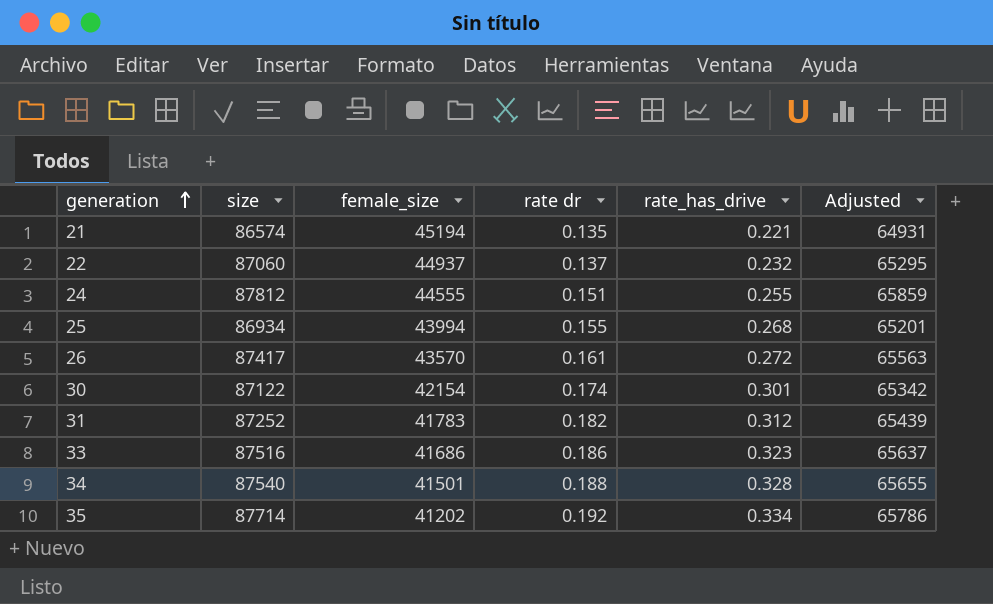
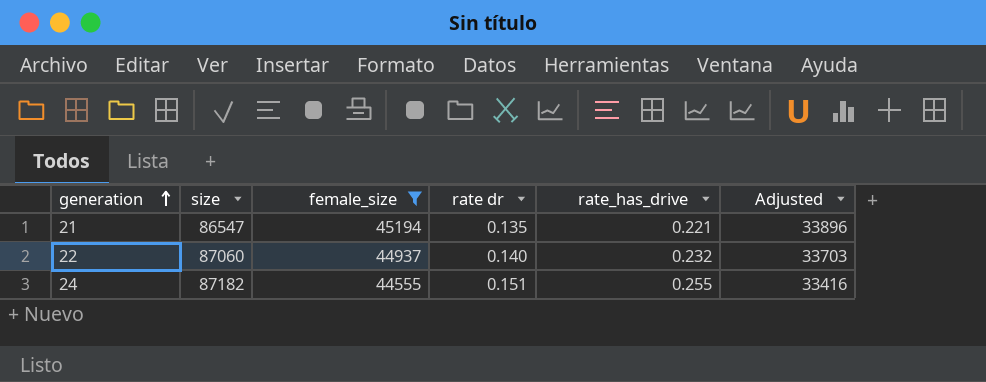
filter: none -> female_size >= 44555
column Adjusted | formula: [size] * 0.75 -> [female_size] * 0.75
21 | size: 86574 -> 86547
22 | rate dr: 0.137 -> 0.140
24 | size: 87812 -> 87182

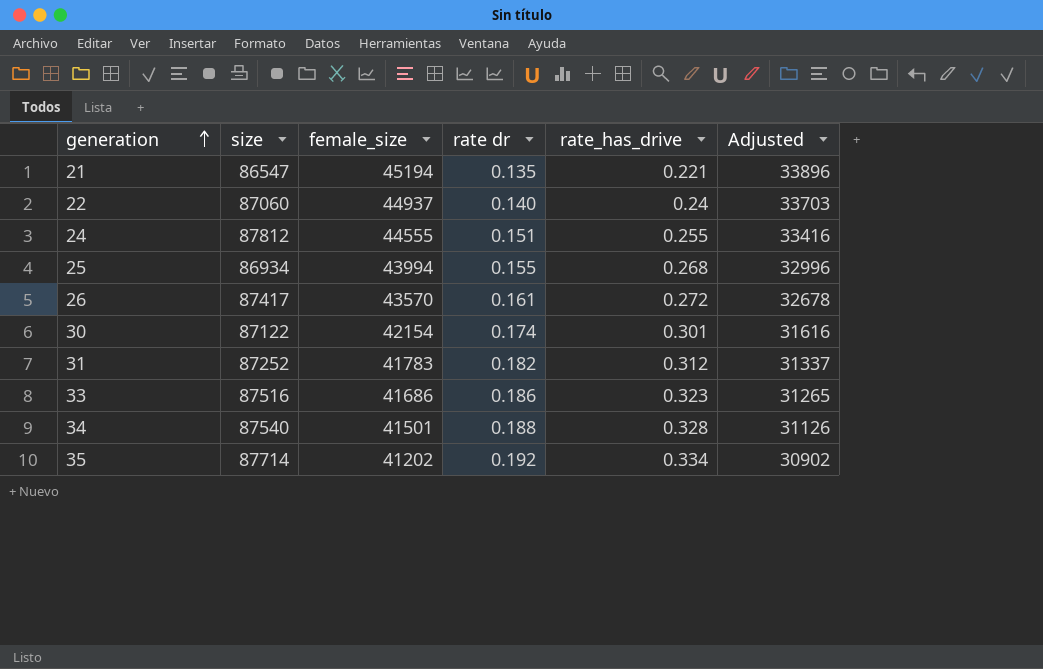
filter: female_size >= 44555 -> none
22 | rate_has_drive: 0.232 -> 0.24
24 | size: 87182 -> 87812

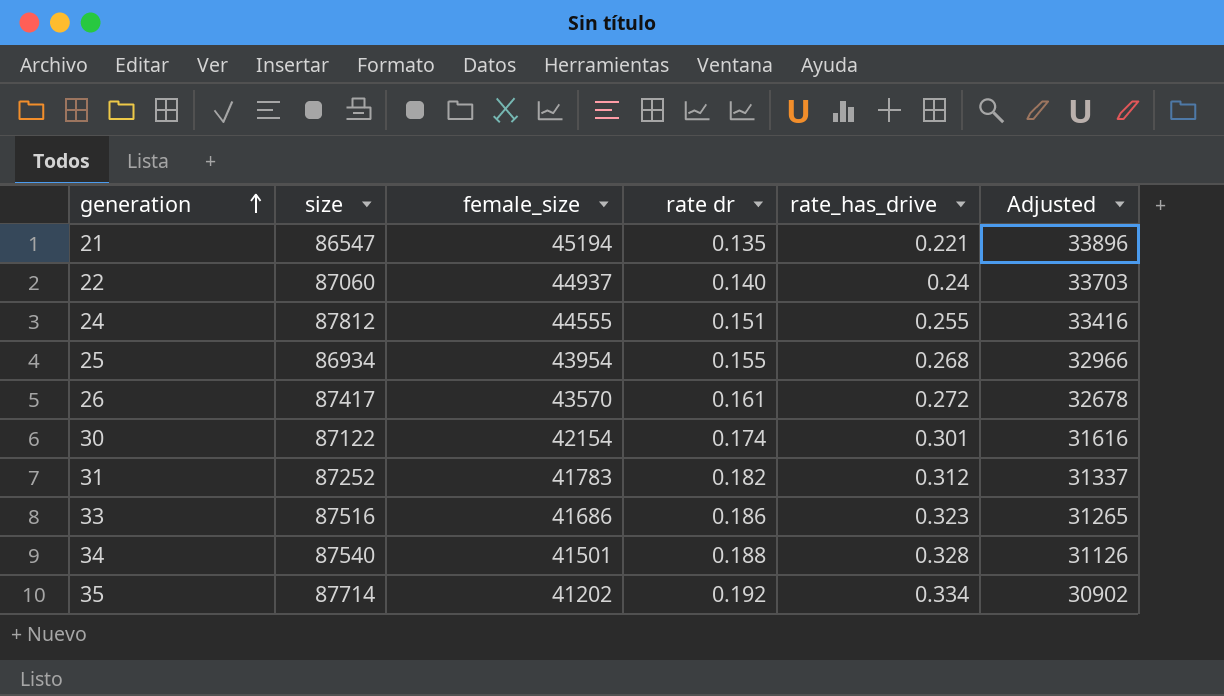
25 | female_size: 43994 -> 43954
25 | Adjusted: 32996 -> 32966

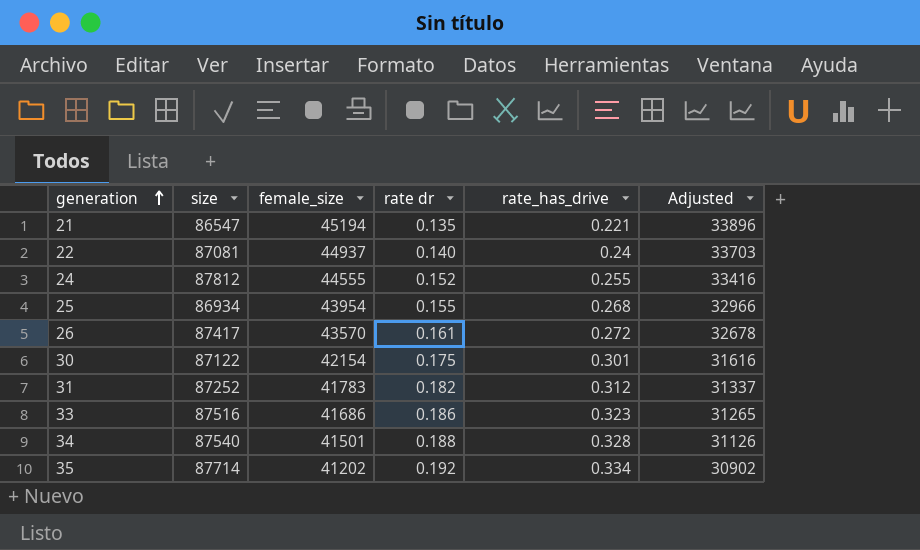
22 | size: 87060 -> 87081
24 | rate dr: 0.151 -> 0.152
30 | rate dr: 0.174 -> 0.175

